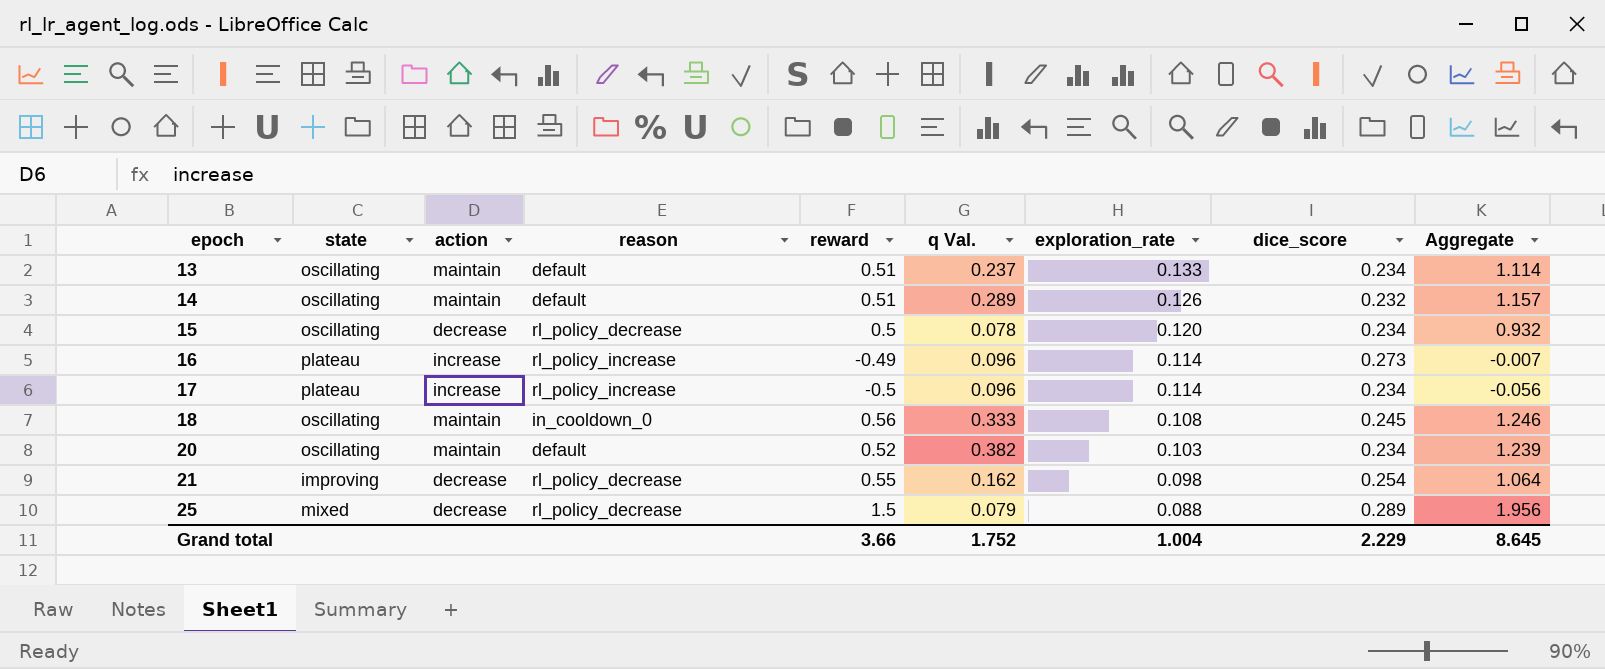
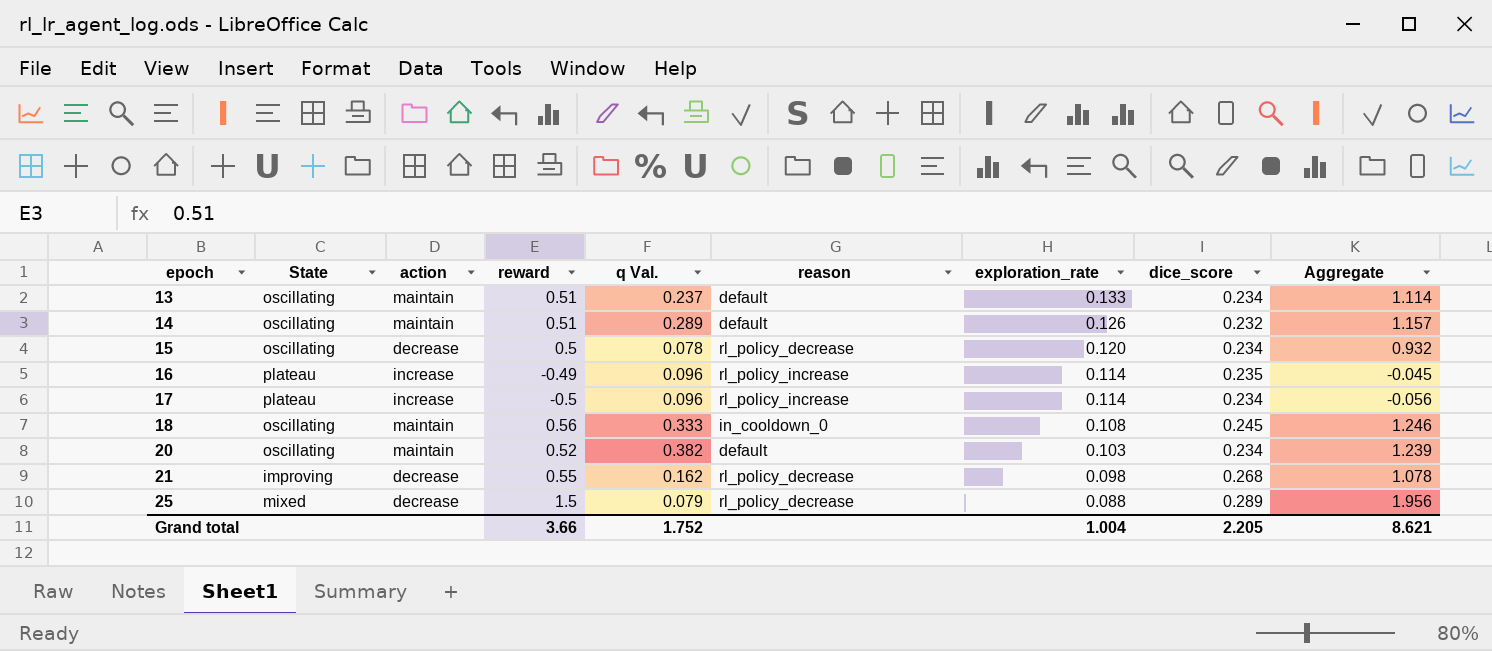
column name: state -> State
column reason | position: 4 -> 6
16 | dice_score: 0.273 -> 0.235
16 | Aggregate: -0.007 -> -0.045
21 | dice_score: 0.254 -> 0.268
21 | Aggregate: 1.064 -> 1.078
Grand total | dice_score: 2.229 -> 2.205
Grand total | Aggregate: 8.645 -> 8.621

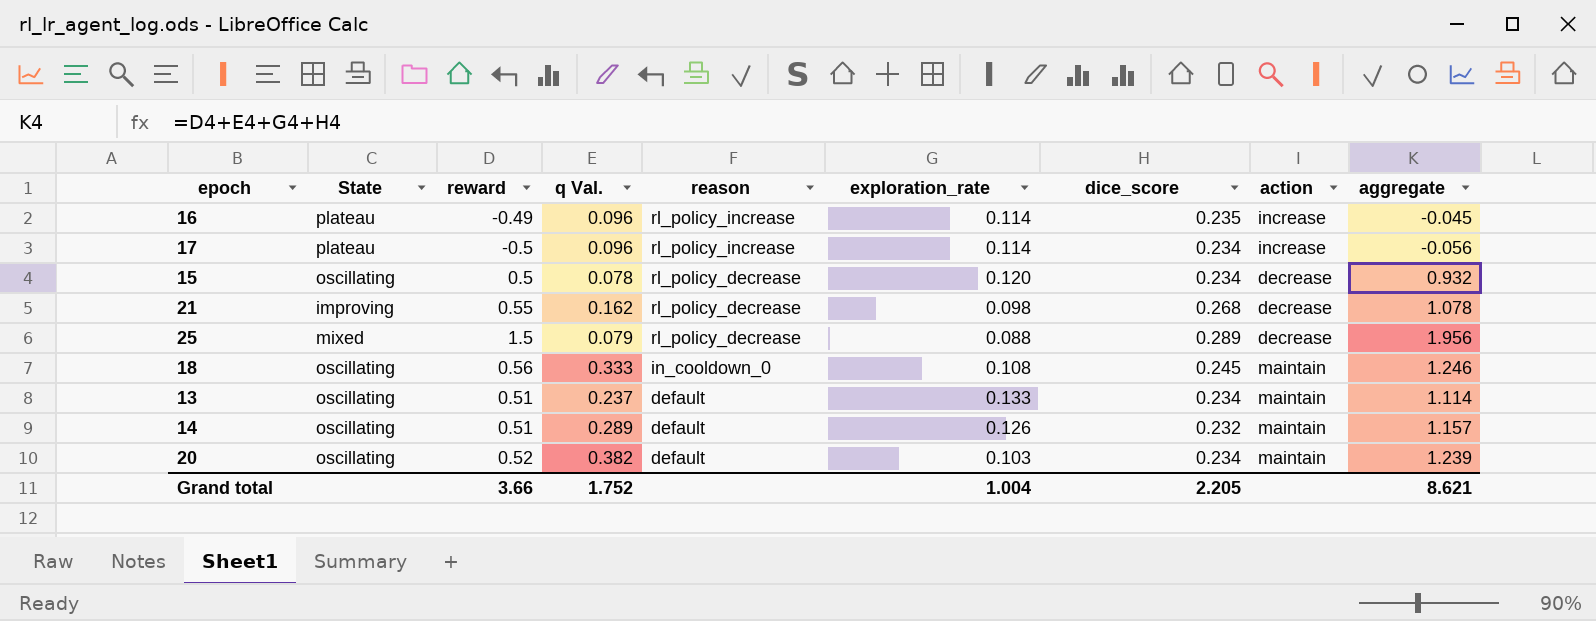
row order: epoch ascending -> reason descending
column action | position: 3 -> 8
column name: Aggregate -> aggregate

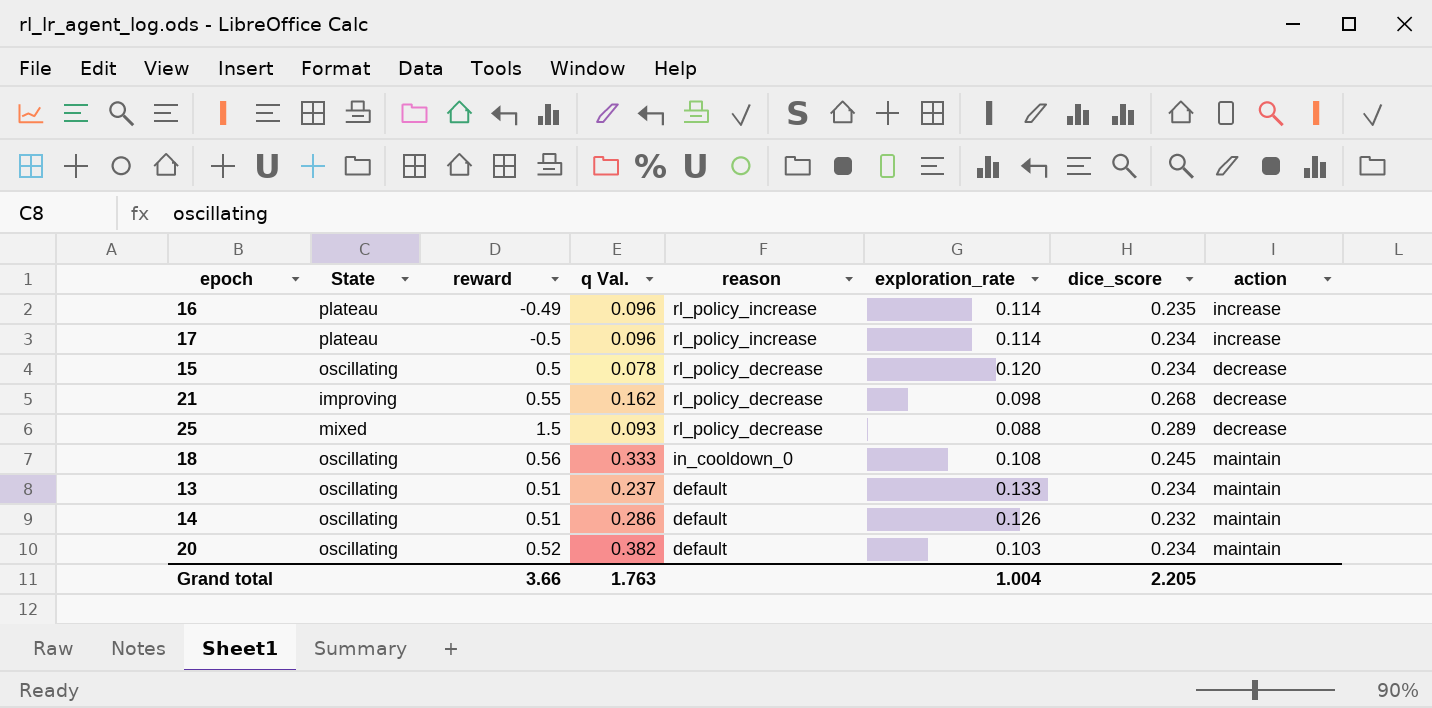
column aggregate | formula: [reward] + [q Val.] + [exploration_rate] + [dice_score] -> none
25 | q Val.: 0.079 -> 0.093
14 | q Val.: 0.289 -> 0.286
Grand total | q Val.: 1.752 -> 1.763

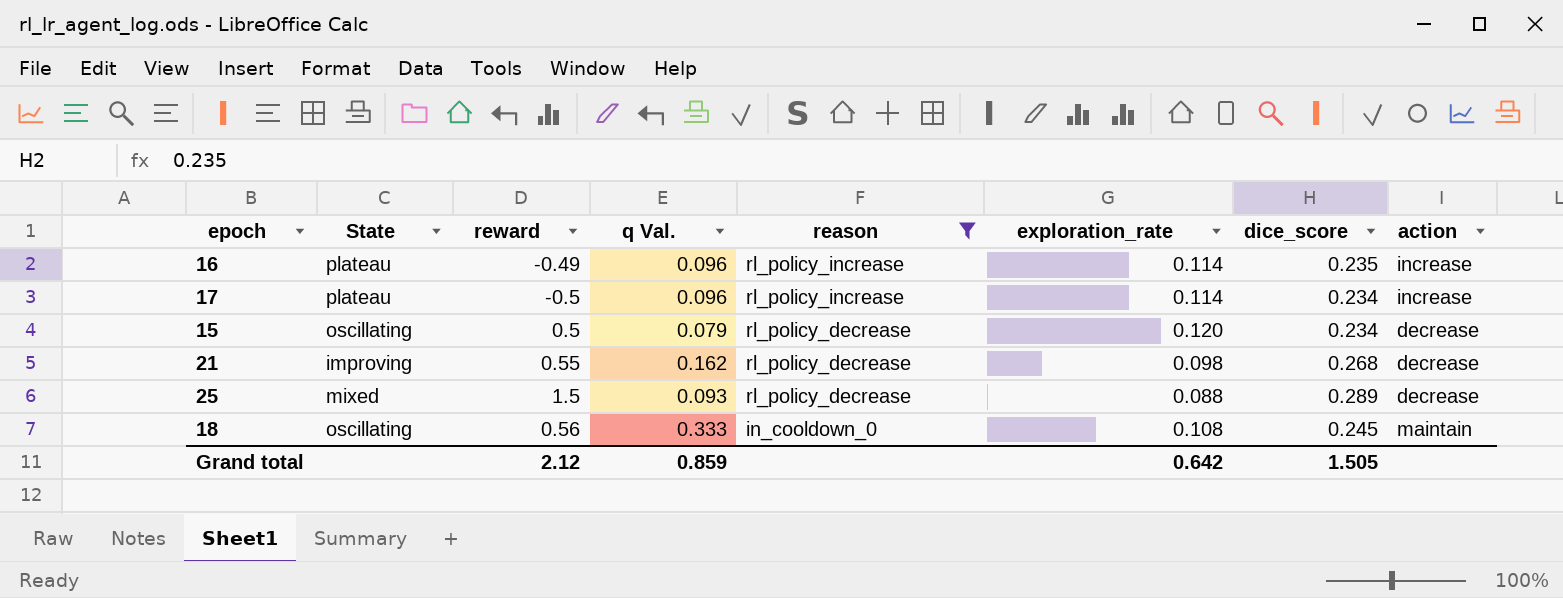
filter: none -> reason != default
15 | q Val.: 0.078 -> 0.079
Grand total | reward: 3.66 -> 2.12
Grand total | q Val.: 1.763 -> 0.859
Grand total | exploration_rate: 1.004 -> 0.642
Grand total | dice_score: 2.205 -> 1.505

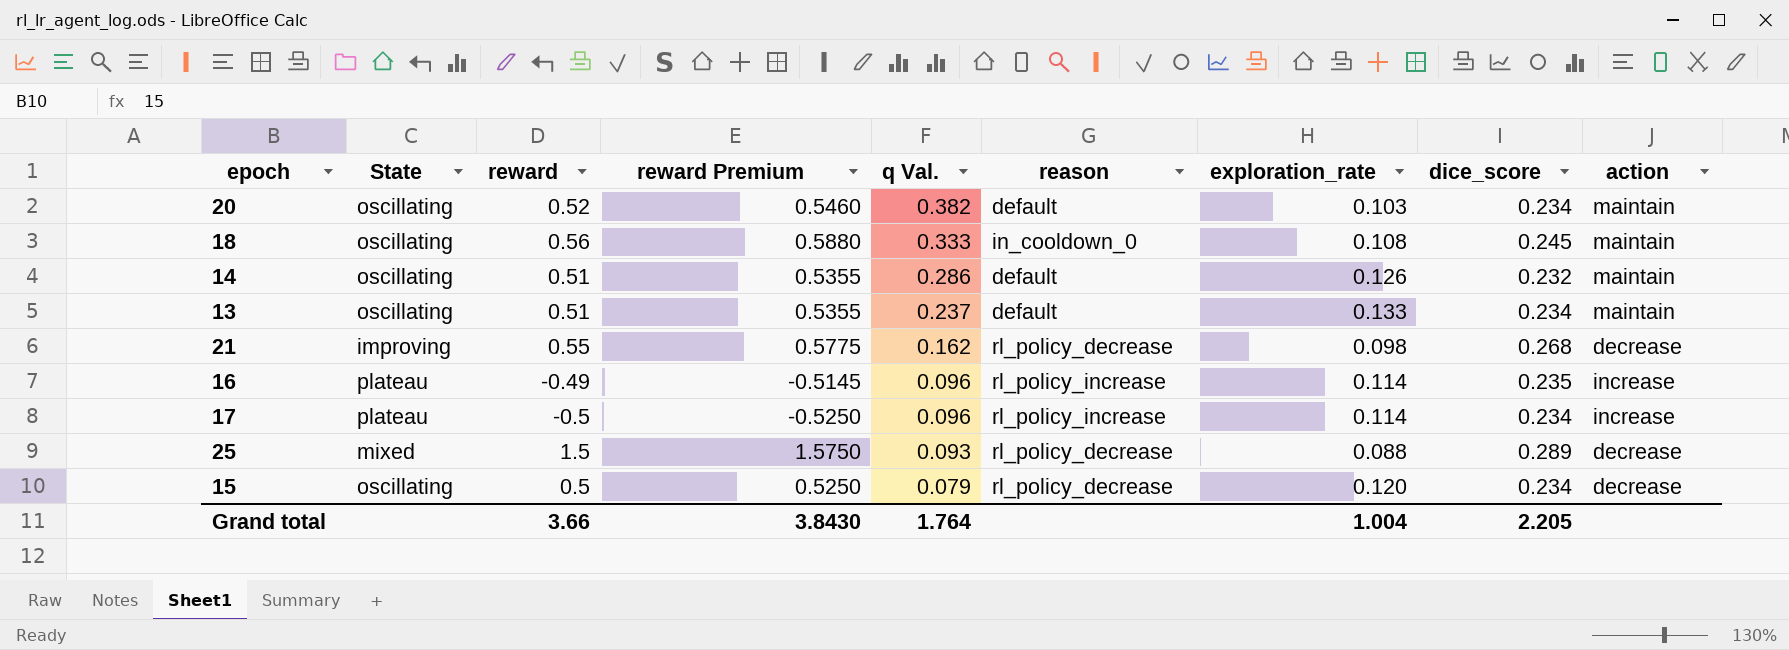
filter: reason != default -> none
row order: reason descending -> q Val. descending
column reward Premium | formula: none -> [reward] * 1.05
Grand total | reward: 2.12 -> 3.66
Grand total | q Val.: 0.859 -> 1.764
Grand total | exploration_rate: 0.642 -> 1.004
Grand total | dice_score: 1.505 -> 2.205

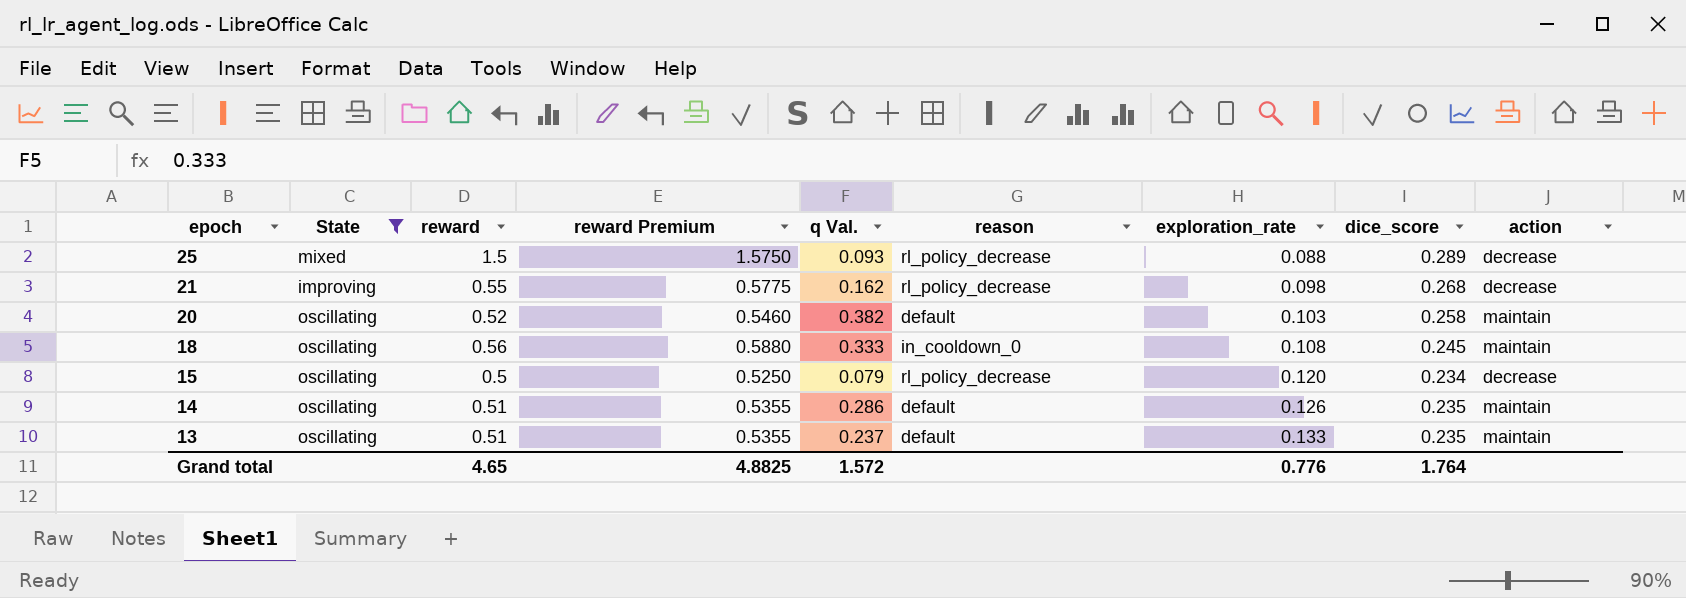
filter: none -> State != plateau
row order: q Val. descending -> epoch descending
20 | dice_score: 0.234 -> 0.258
14 | dice_score: 0.232 -> 0.235
13 | dice_score: 0.234 -> 0.235
Grand total | reward: 3.66 -> 4.65
Grand total | reward Premium: 3.8430 -> 4.8825
Grand total | q Val.: 1.764 -> 1.572
Grand total | exploration_rate: 1.004 -> 0.776
Grand total | dice_score: 2.205 -> 1.764

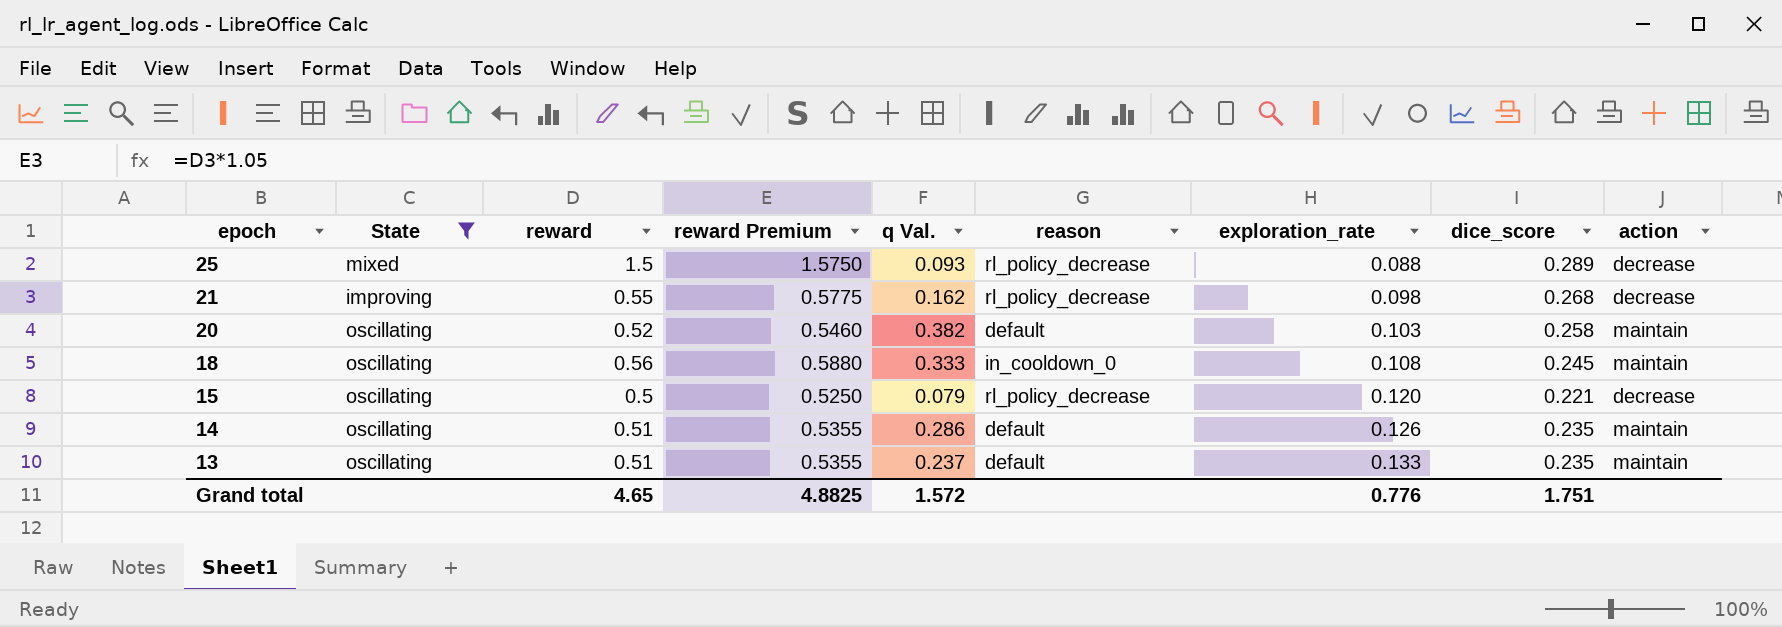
15 | dice_score: 0.234 -> 0.221
Grand total | dice_score: 1.764 -> 1.751

